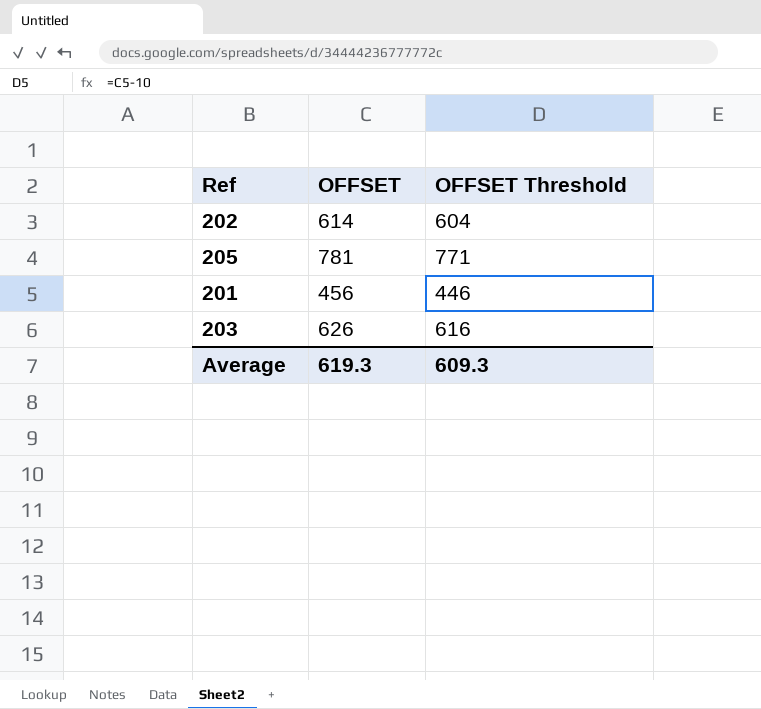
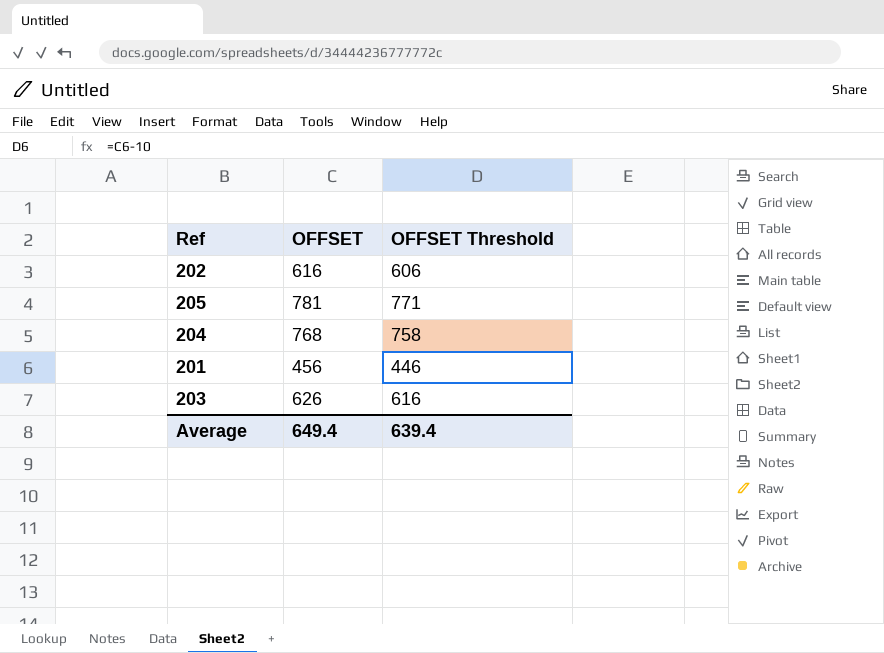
202 | OFFSET: 614 -> 616
202 | OFFSET Threshold: 604 -> 606
row 204: none -> 768 | 758
Average | OFFSET: 619.3 -> 649.4
Average | OFFSET Threshold: 609.3 -> 639.4

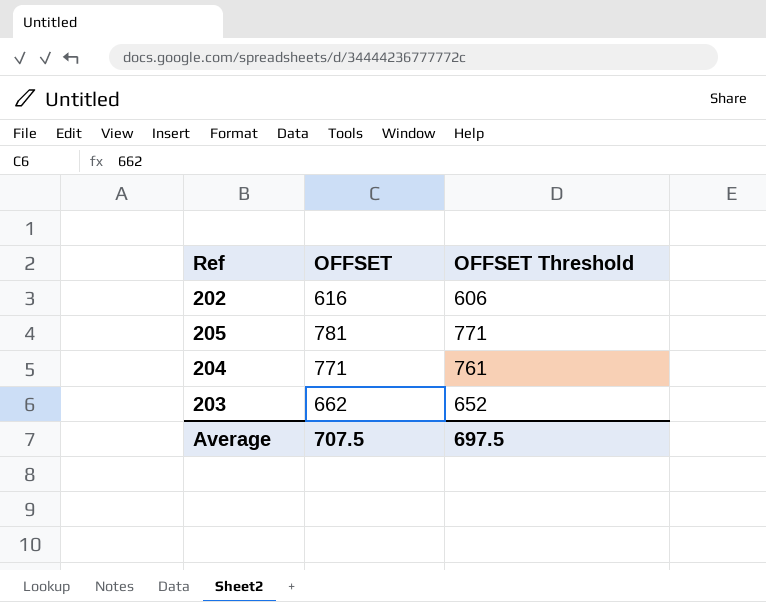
row 201: 456 | 446 -> none
204 | OFFSET: 768 -> 771
204 | OFFSET Threshold: 758 -> 761
203 | OFFSET: 626 -> 662
203 | OFFSET Threshold: 616 -> 652
Average | OFFSET: 649.4 -> 707.5
Average | OFFSET Threshold: 639.4 -> 697.5

